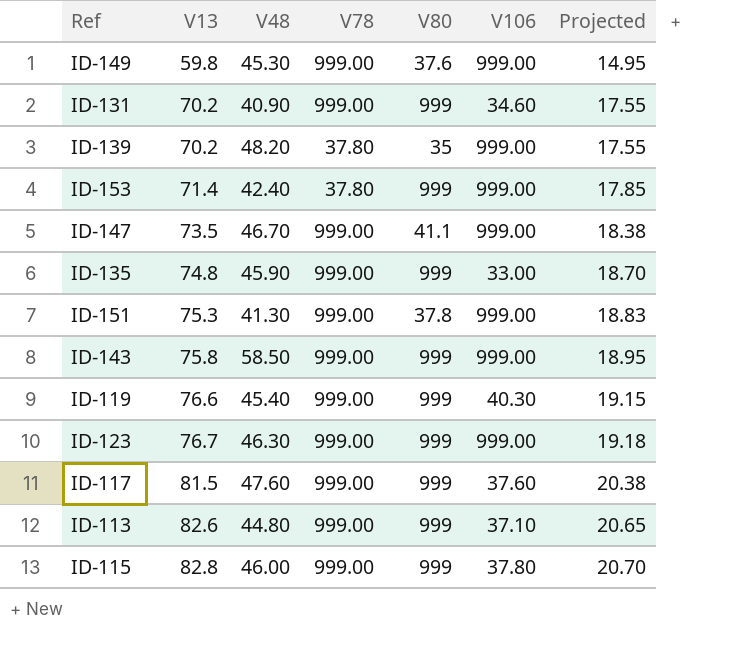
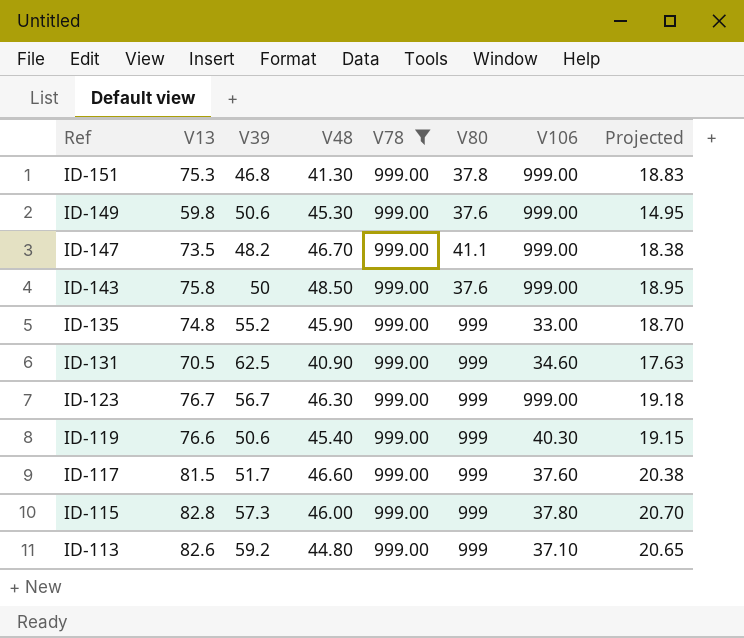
filter: none -> V78 = 999.00
row order: V13 ascending -> Ref descending
column V39 | position: none -> 3
ID-143 | V48: 58.50 -> 48.50
ID-143 | V80: 999 -> 37.6
ID-131 | V13: 70.2 -> 70.5
ID-131 | Projected: 17.55 -> 17.63
ID-117 | V48: 47.60 -> 46.60

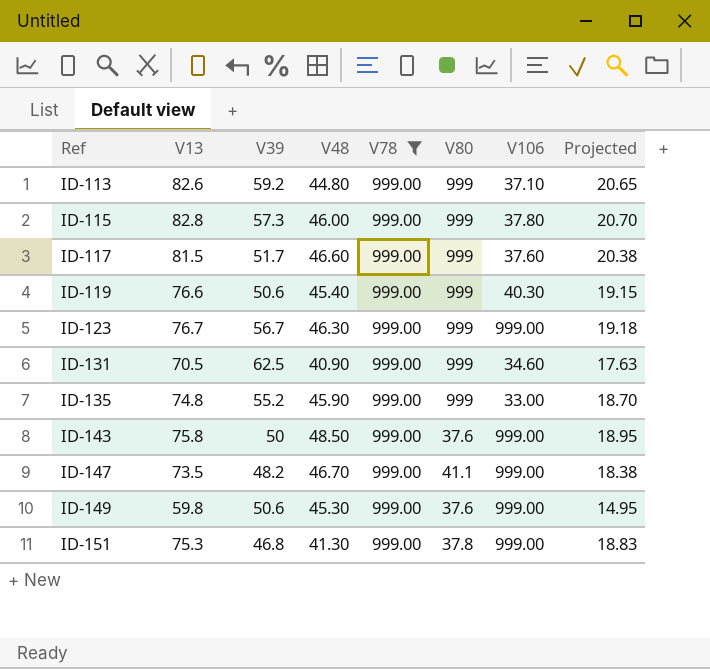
row order: Ref descending -> Ref ascending

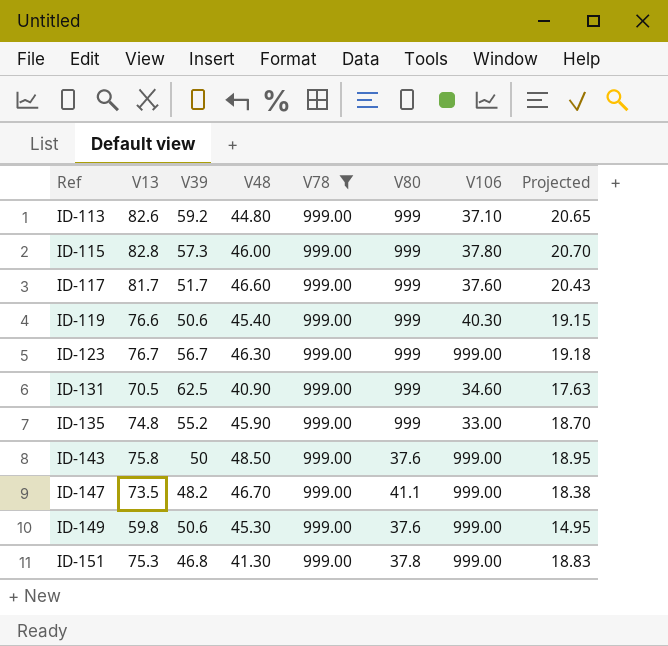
ID-117 | V13: 81.5 -> 81.7
ID-117 | Projected: 20.38 -> 20.43

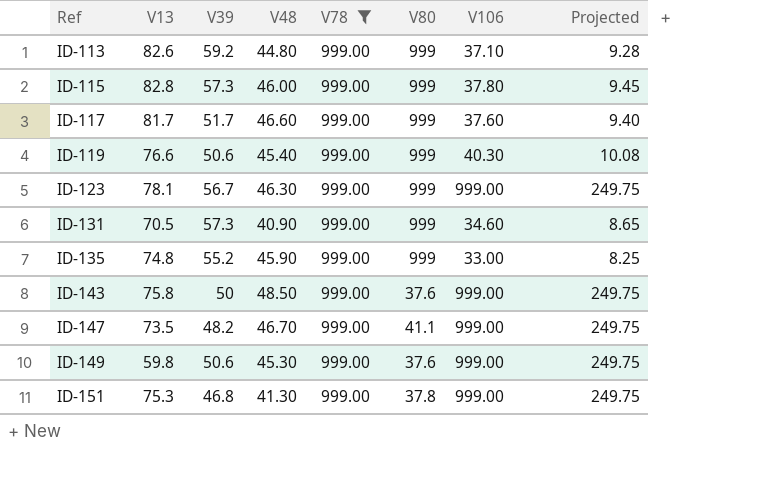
column Projected | formula: [V13] * 0.25 -> [V106] * 0.25
ID-123 | V13: 76.7 -> 78.1
ID-131 | V39: 62.5 -> 57.3

